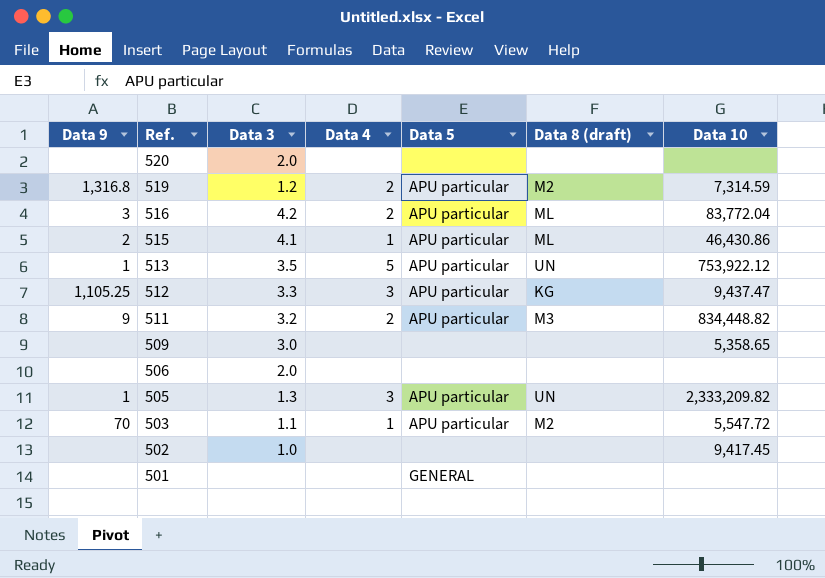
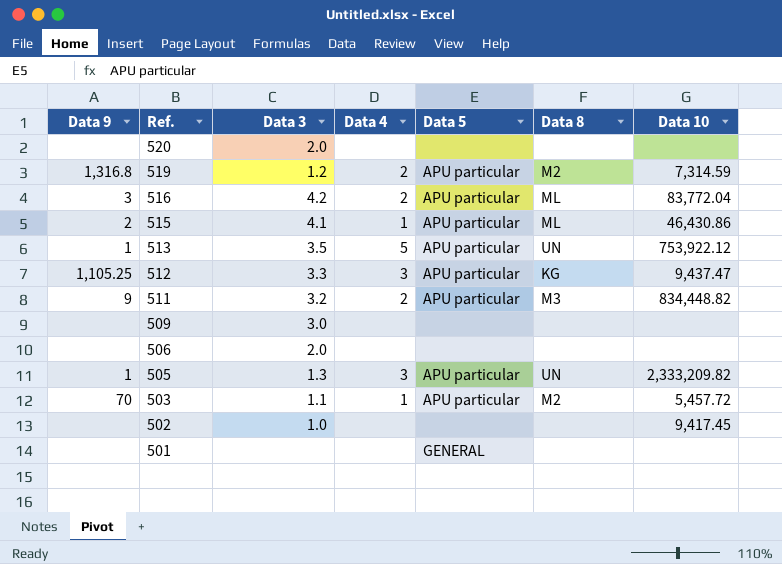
column name: Data 8 (draft) -> Data 8
509 | Data 10: 5,358.65 -> none
503 | Data 10: 5,547.72 -> 5,457.72

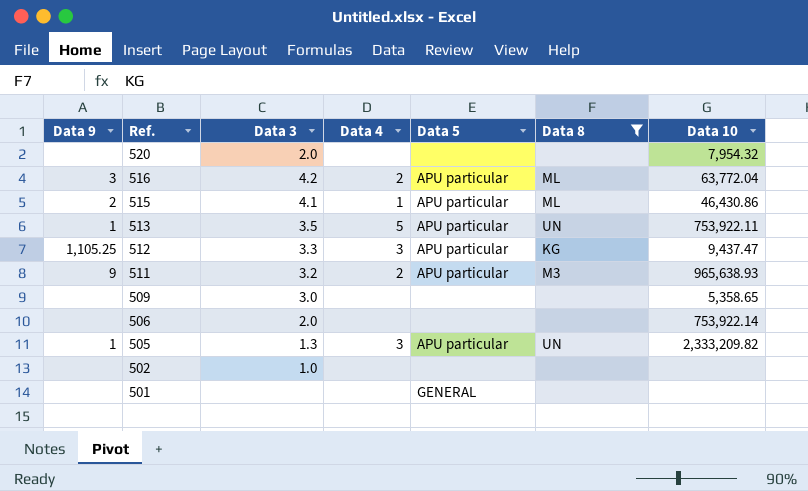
filter: none -> Data 8 != M2
520 | Data 10: none -> 7,954.32
516 | Data 10: 83,772.04 -> 63,772.04
513 | Data 10: 753,922.12 -> 753,922.11
511 | Data 10: 834,448.82 -> 965,638.93
509 | Data 10: none -> 5,358.65
506 | Data 10: none -> 753,922.14
502 | Data 10: 9,417.45 -> none

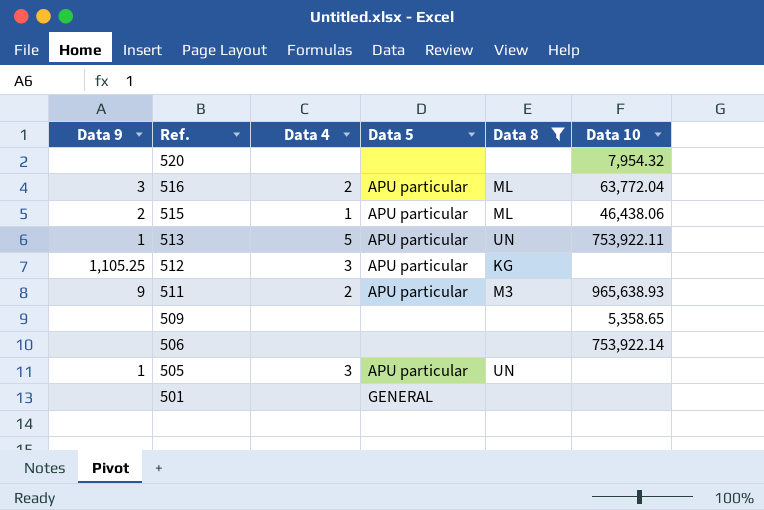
column Data 3 | position: 3 -> none
row 502: none | 1.0 | none | none | none | none -> none
515 | Data 10: 46,430.86 -> 46,438.06
512 | Data 10: 9,437.47 -> none
505 | Data 10: 2,333,209.82 -> none

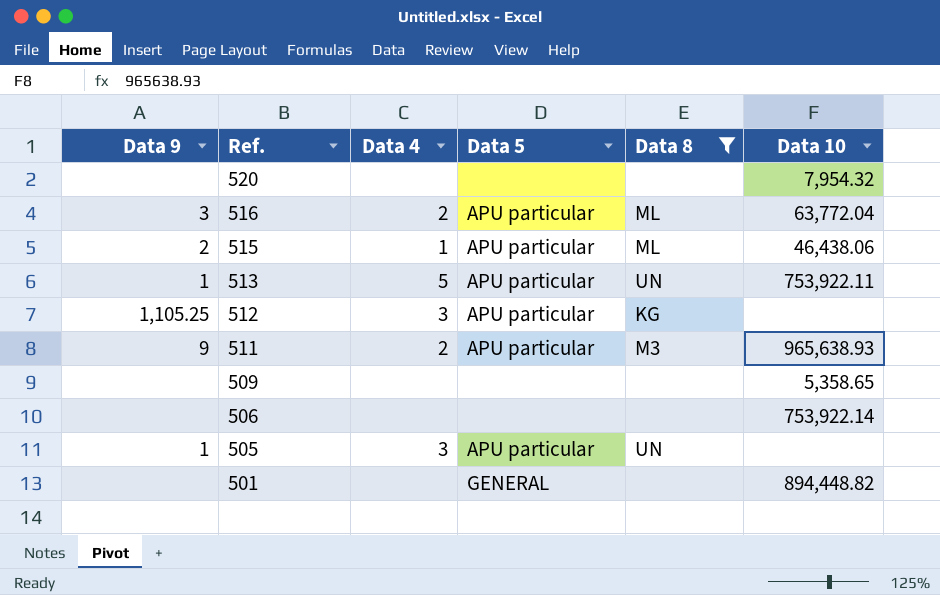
501 | Data 10: none -> 894,448.82

